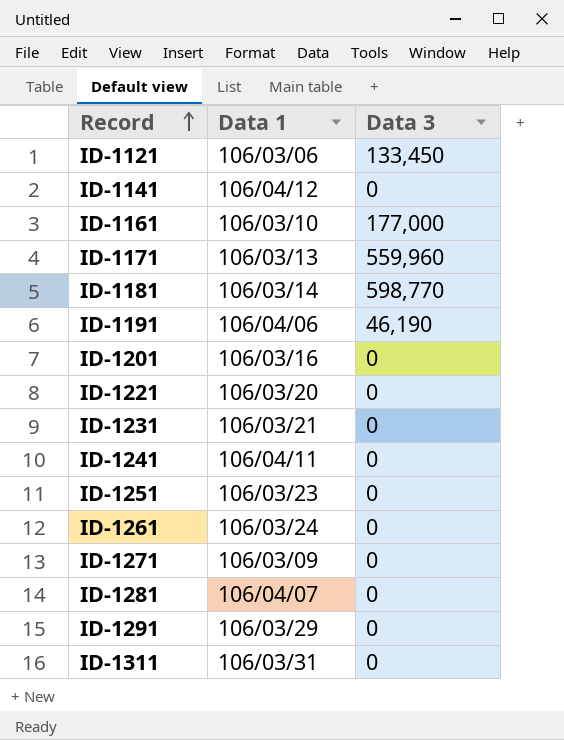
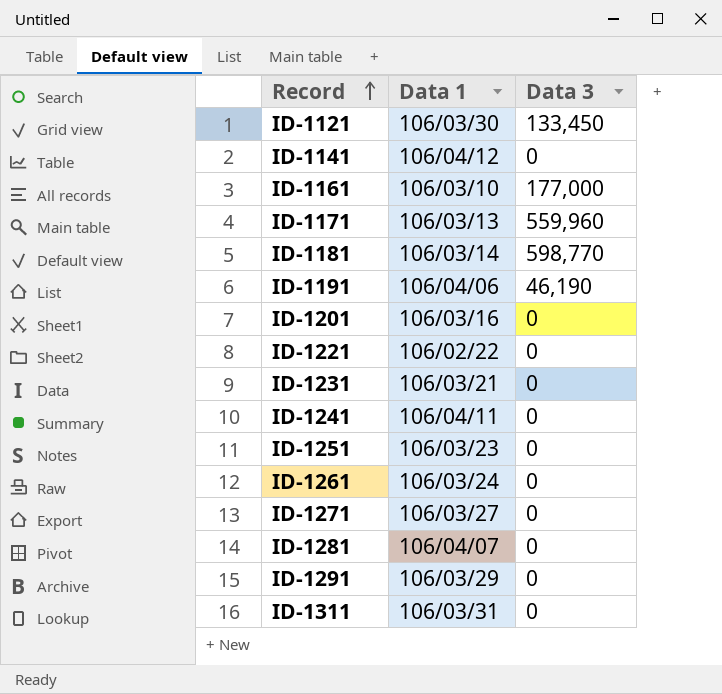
ID-1121 | Data 1: 106/03/06 -> 106/03/30
ID-1221 | Data 1: 106/03/20 -> 106/02/22
ID-1271 | Data 1: 106/03/09 -> 106/03/27

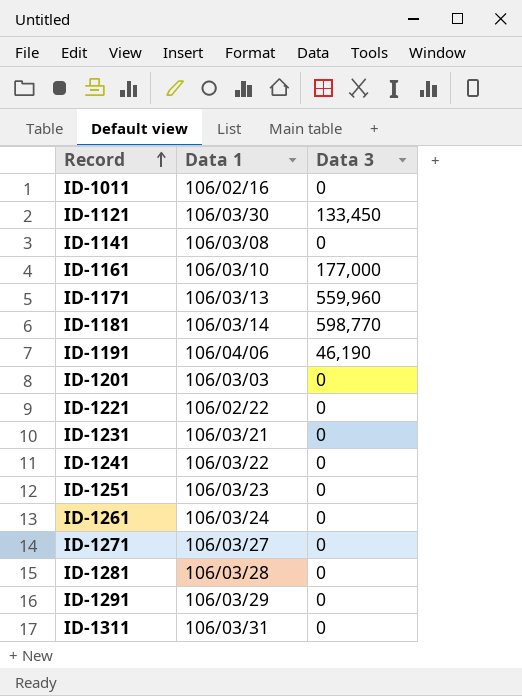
row ID-1011: none -> 106/02/16 | 0
ID-1141 | Data 1: 106/04/12 -> 106/03/08
ID-1201 | Data 1: 106/03/16 -> 106/03/03
ID-1241 | Data 1: 106/04/11 -> 106/03/22
ID-1281 | Data 1: 106/04/07 -> 106/03/28

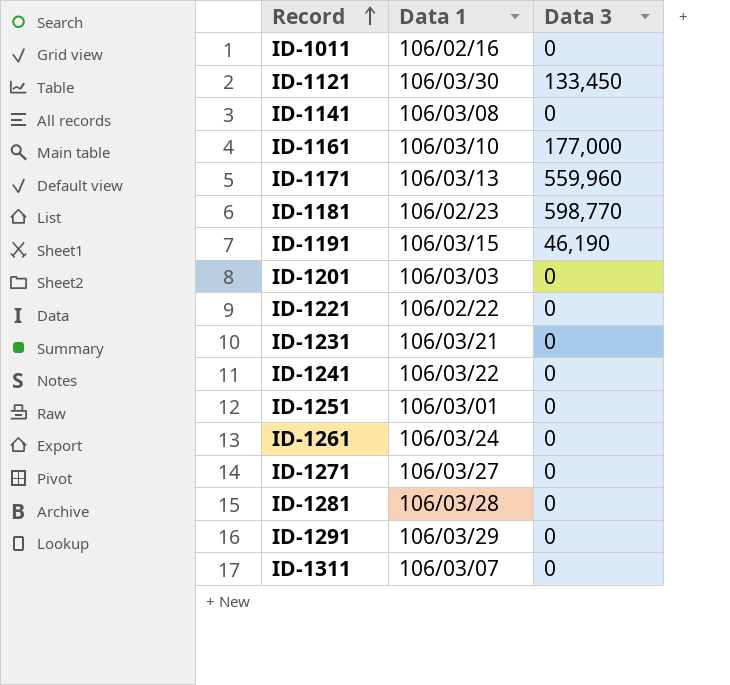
ID-1181 | Data 1: 106/03/14 -> 106/02/23
ID-1191 | Data 1: 106/04/06 -> 106/03/15
ID-1251 | Data 1: 106/03/23 -> 106/03/01
ID-1311 | Data 1: 106/03/31 -> 106/03/07

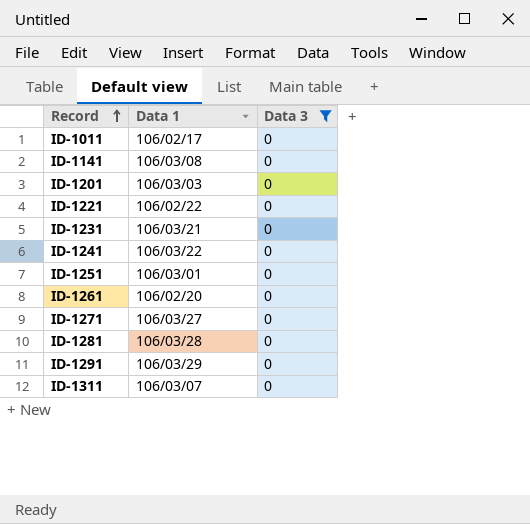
filter: none -> Data 3 = 0
ID-1011 | Data 1: 106/02/16 -> 106/02/17
ID-1261 | Data 1: 106/03/24 -> 106/02/20

